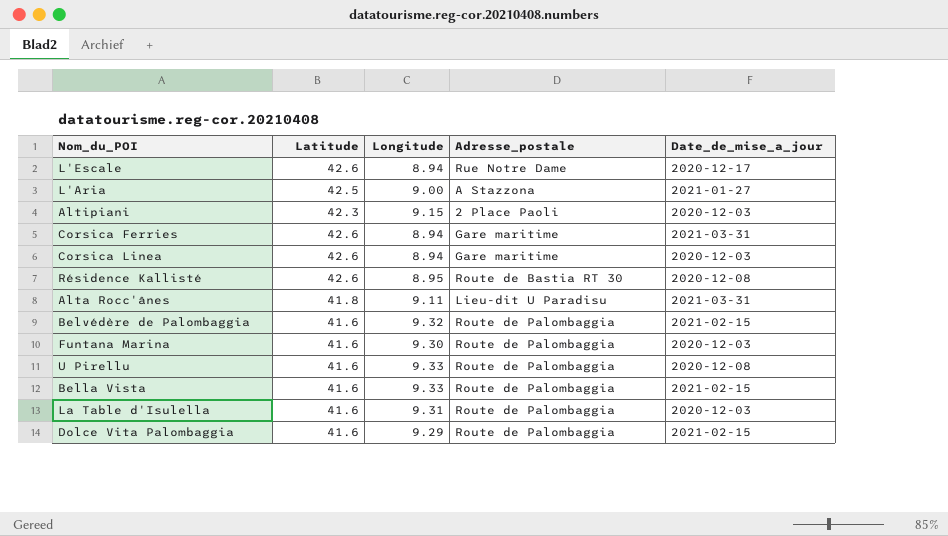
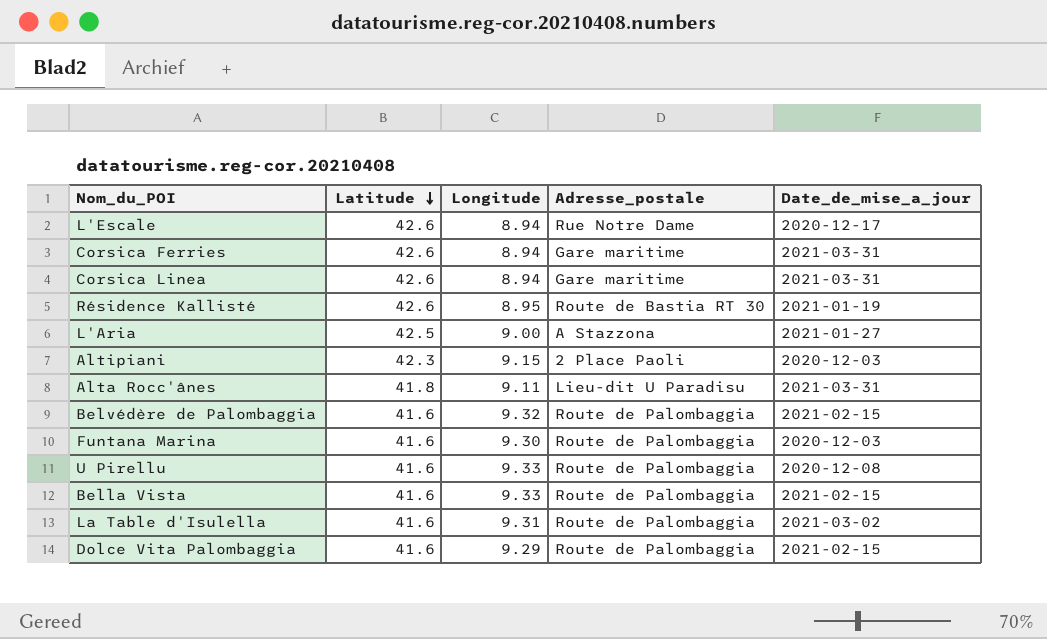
row order: none -> Latitude descending
Corsica Linea | Date_de_mise_a_jour: 2020-12-03 -> 2021-03-31
Résidence Kallisté | Date_de_mise_a_jour: 2020-12-08 -> 2021-01-19
La Table d'Isulella | Date_de_mise_a_jour: 2020-12-03 -> 2021-03-02

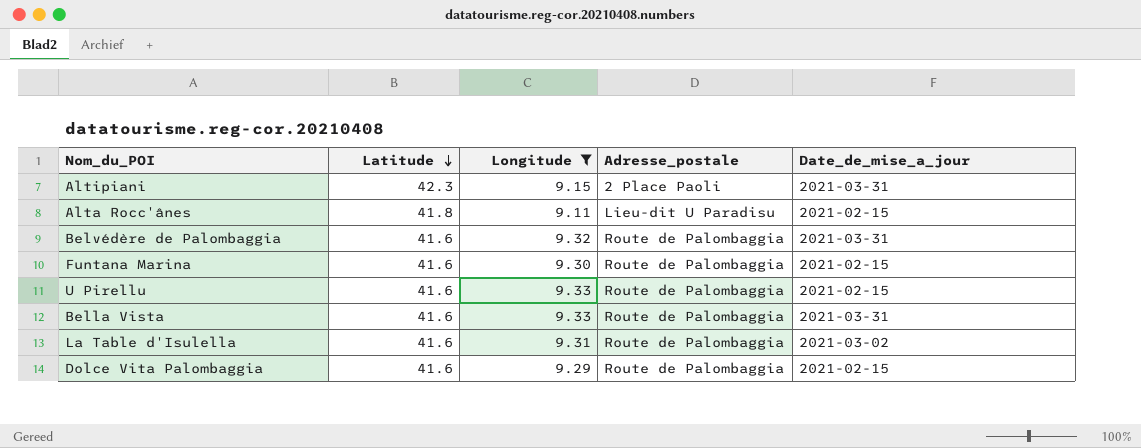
filter: none -> Longitude >= 9.11
Altipiani | Date_de_mise_a_jour: 2020-12-03 -> 2021-03-31
Alta Rocc'ânes | Date_de_mise_a_jour: 2021-03-31 -> 2021-02-15
Belvédère de Palombaggia | Date_de_mise_a_jour: 2021-02-15 -> 2021-03-31
Funtana Marina | Date_de_mise_a_jour: 2020-12-03 -> 2021-02-15
U Pirellu | Date_de_mise_a_jour: 2020-12-08 -> 2021-02-15
Bella Vista | Date_de_mise_a_jour: 2021-02-15 -> 2021-03-31

